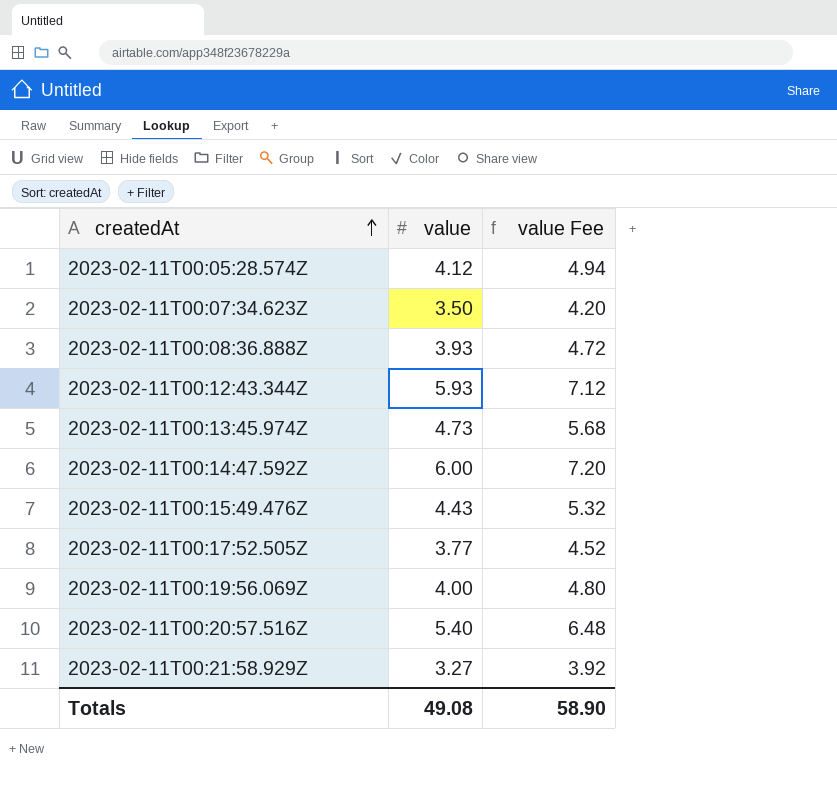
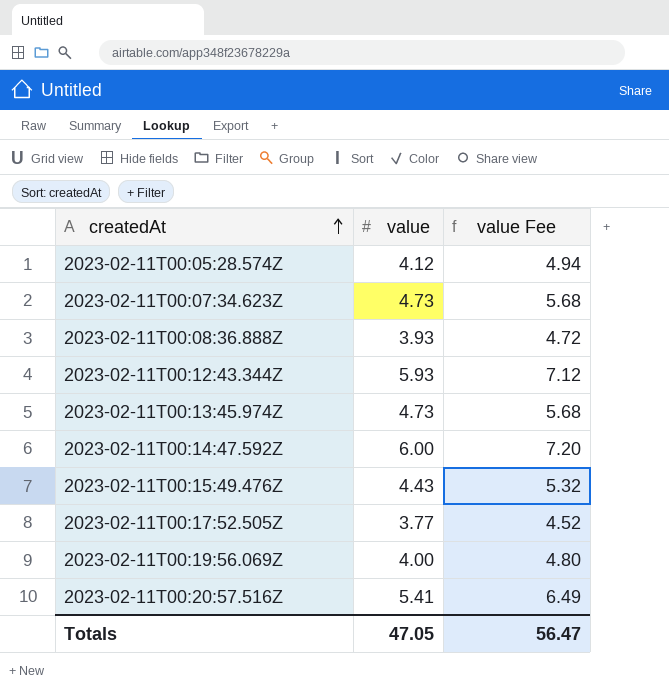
row 2023-02-11T00:21:58.929Z: 3.27 | 3.92 -> none
2023-02-11T00:07:34.623Z | value: 3.50 -> 4.73
2023-02-11T00:07:34.623Z | value Fee: 4.20 -> 5.68
2023-02-11T00:20:57.516Z | value: 5.40 -> 5.41
2023-02-11T00:20:57.516Z | value Fee: 6.48 -> 6.49
Totals | value: 49.08 -> 47.05
Totals | value Fee: 58.90 -> 56.47

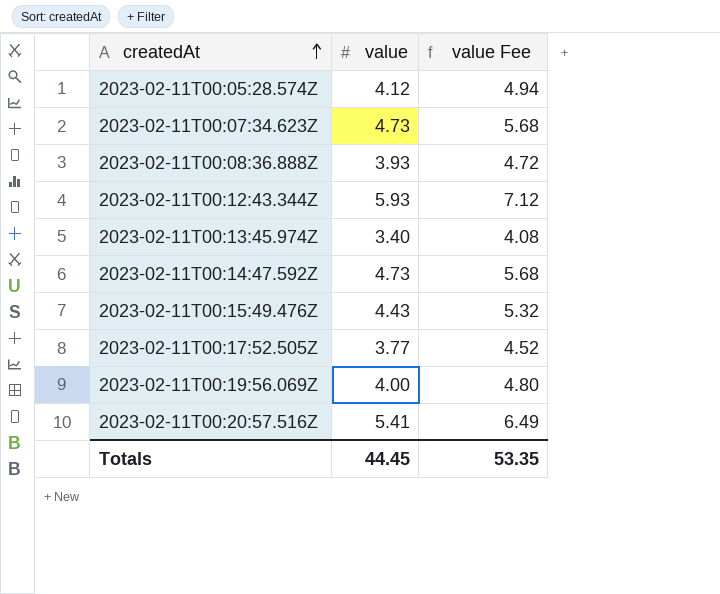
2023-02-11T00:13:45.974Z | value: 4.73 -> 3.40
2023-02-11T00:13:45.974Z | value Fee: 5.68 -> 4.08
2023-02-11T00:14:47.592Z | value: 6.00 -> 4.73
2023-02-11T00:14:47.592Z | value Fee: 7.20 -> 5.68
Totals | value: 47.05 -> 44.45
Totals | value Fee: 56.47 -> 53.35

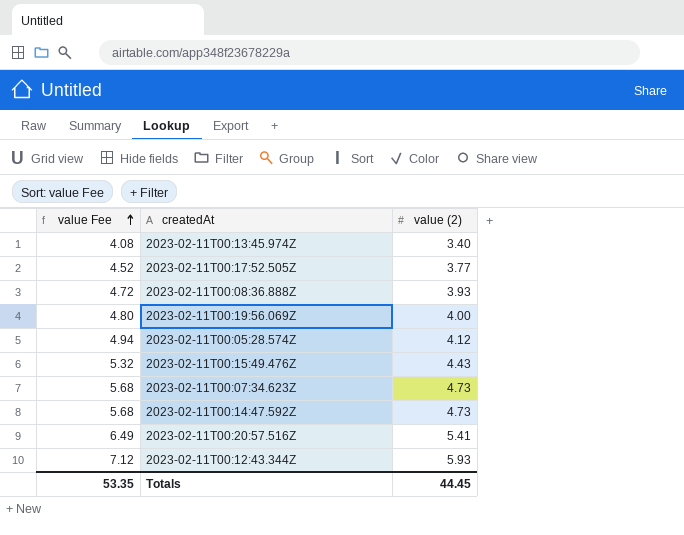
row order: createdAt ascending -> value Fee ascending
column value Fee | position: 3 -> 1
column name: value -> value (2)

